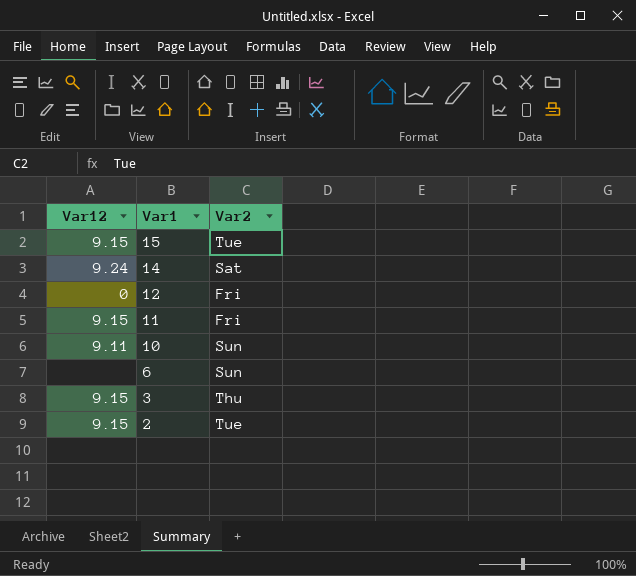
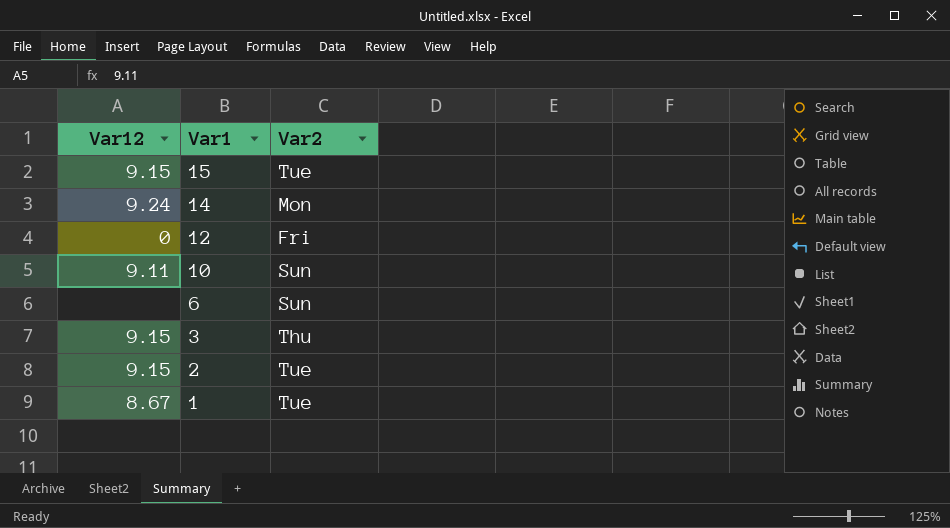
row 11: 9.15 | Fri -> none
14 | Var2: Sat -> Mon
row 1: none -> 8.67 | Tue

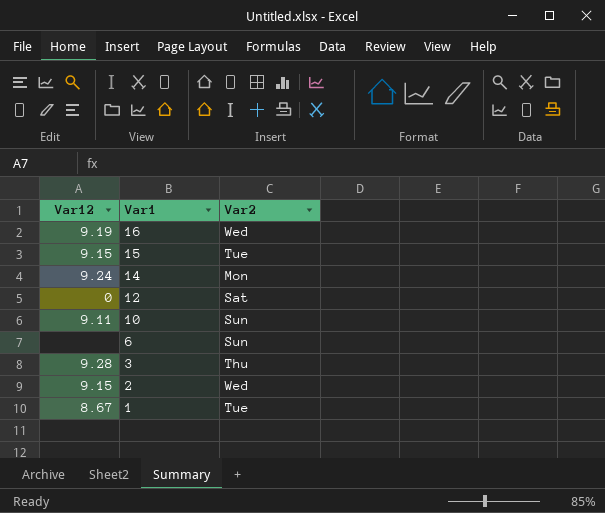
row 16: none -> 9.19 | Wed
12 | Var2: Fri -> Sat
3 | Var12: 9.15 -> 9.28
2 | Var2: Tue -> Wed

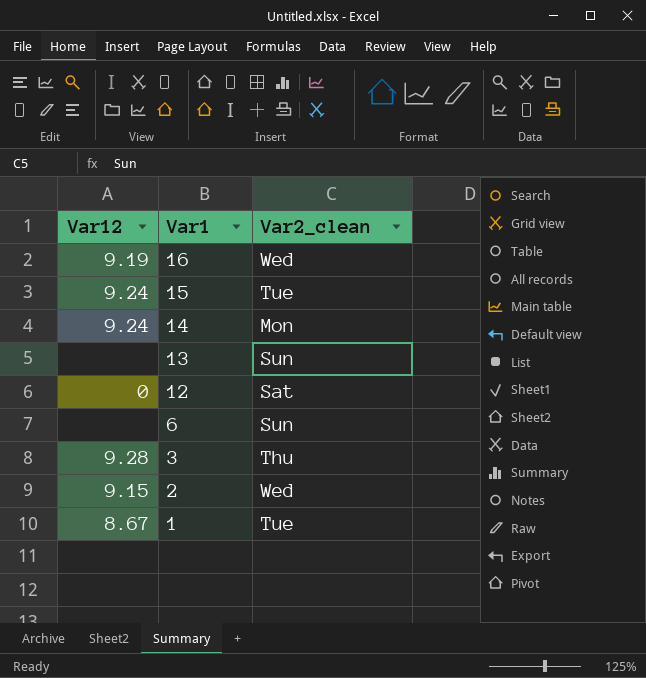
column name: Var2 -> Var2_clean
row 10: 9.11 | Sun -> none
15 | Var12: 9.15 -> 9.24
row 13: none -> none | Sun

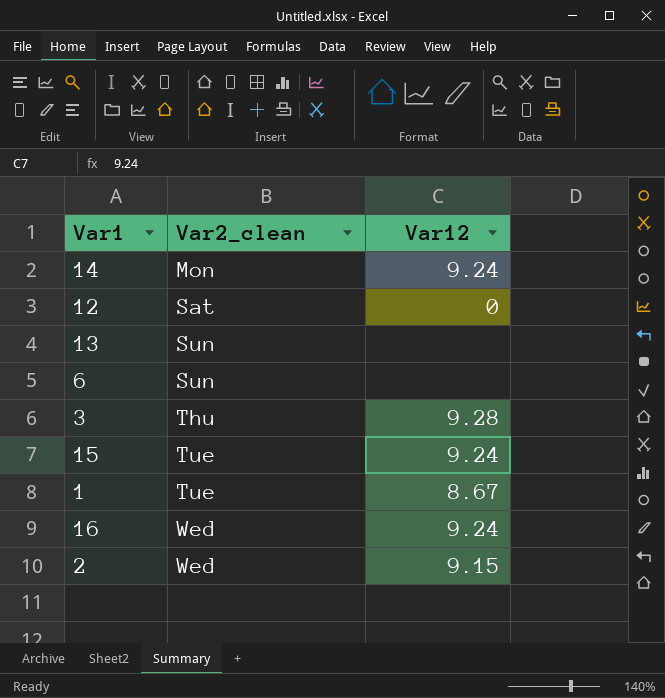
row order: Var1 descending -> Var2_clean ascending
column Var12 | position: 1 -> 3
16 | Var12: 9.19 -> 9.24

